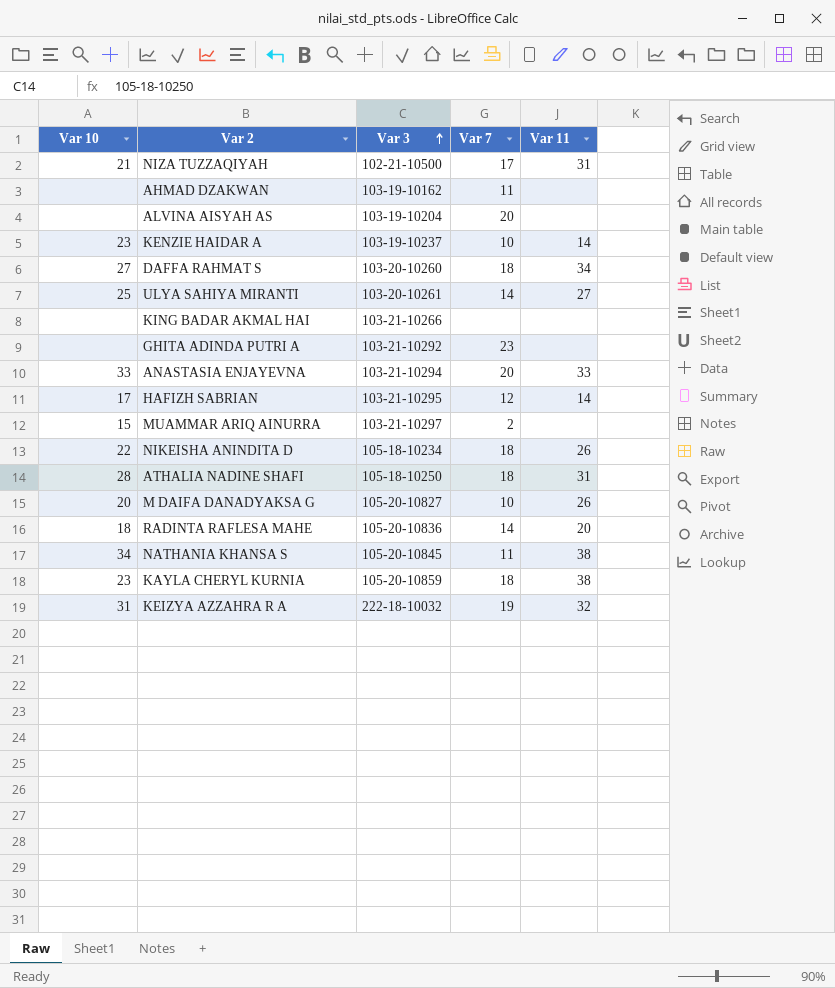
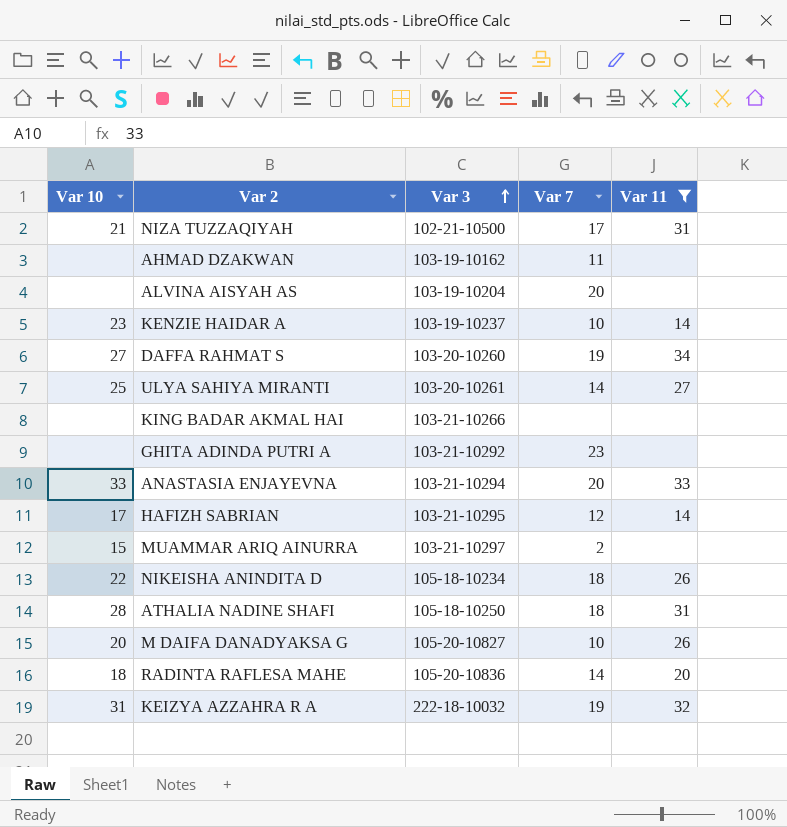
filter: none -> Var 11 != 38
DAFFA RAHMAT S | Var 7: 18 -> 19

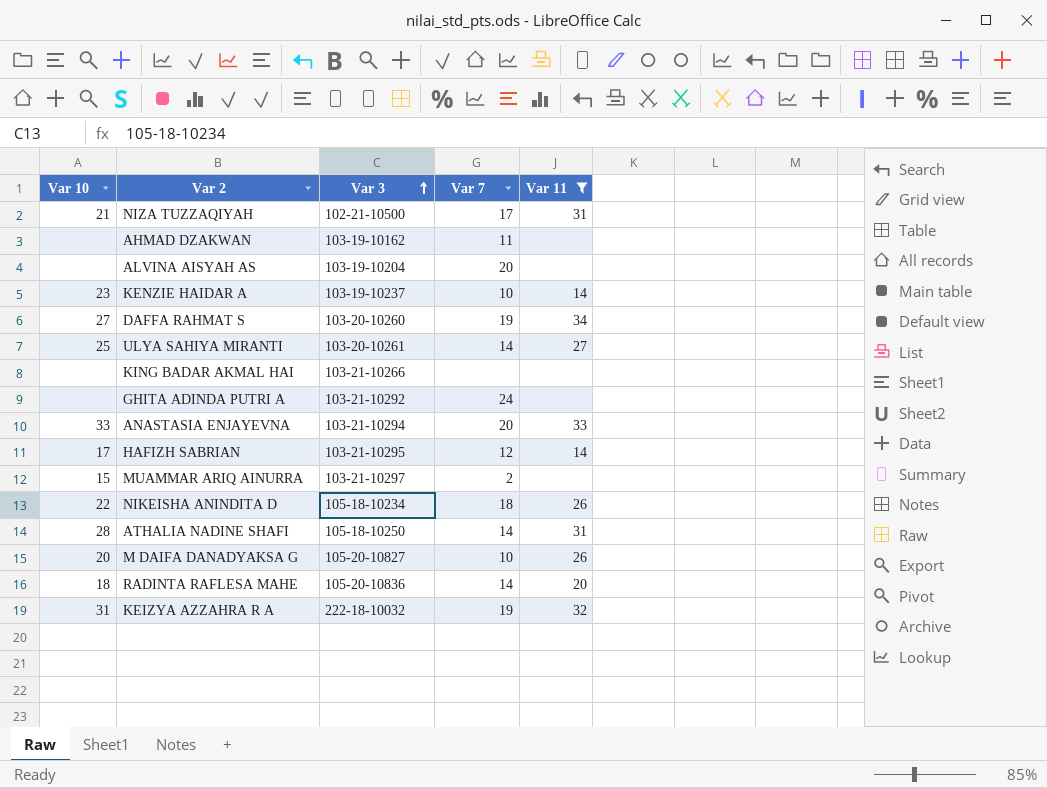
GHITA ADINDA PUTRI A | Var 7: 23 -> 24
ATHALIA NADINE SHAFI | Var 7: 18 -> 14

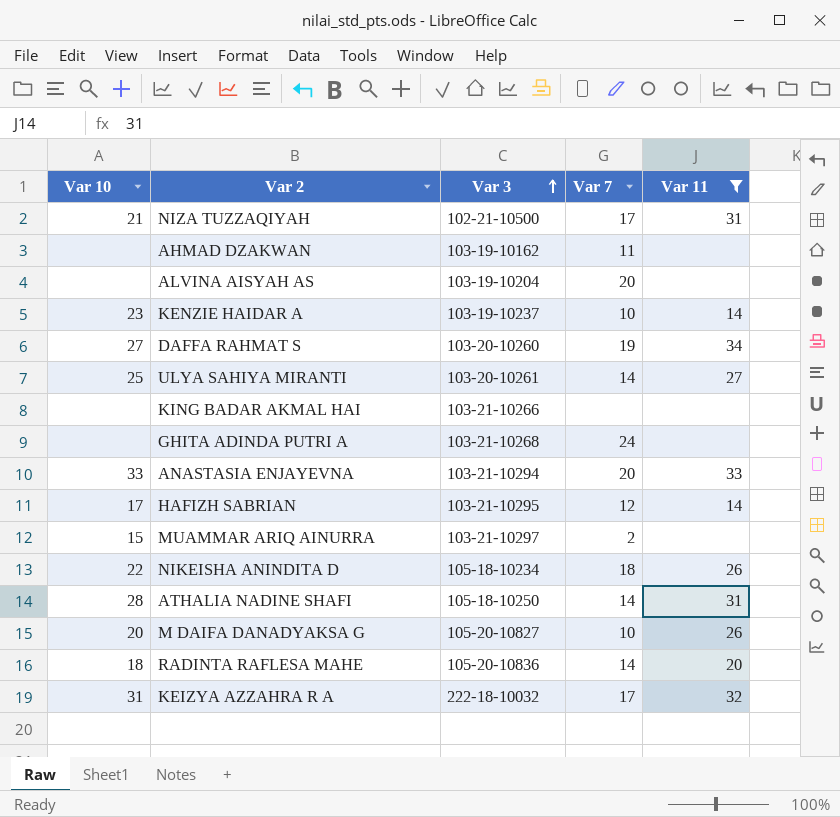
GHITA ADINDA PUTRI A | Var 3: 103-21-10292 -> 103-21-10268
KEIZYA AZZAHRA R A | Var 7: 19 -> 17

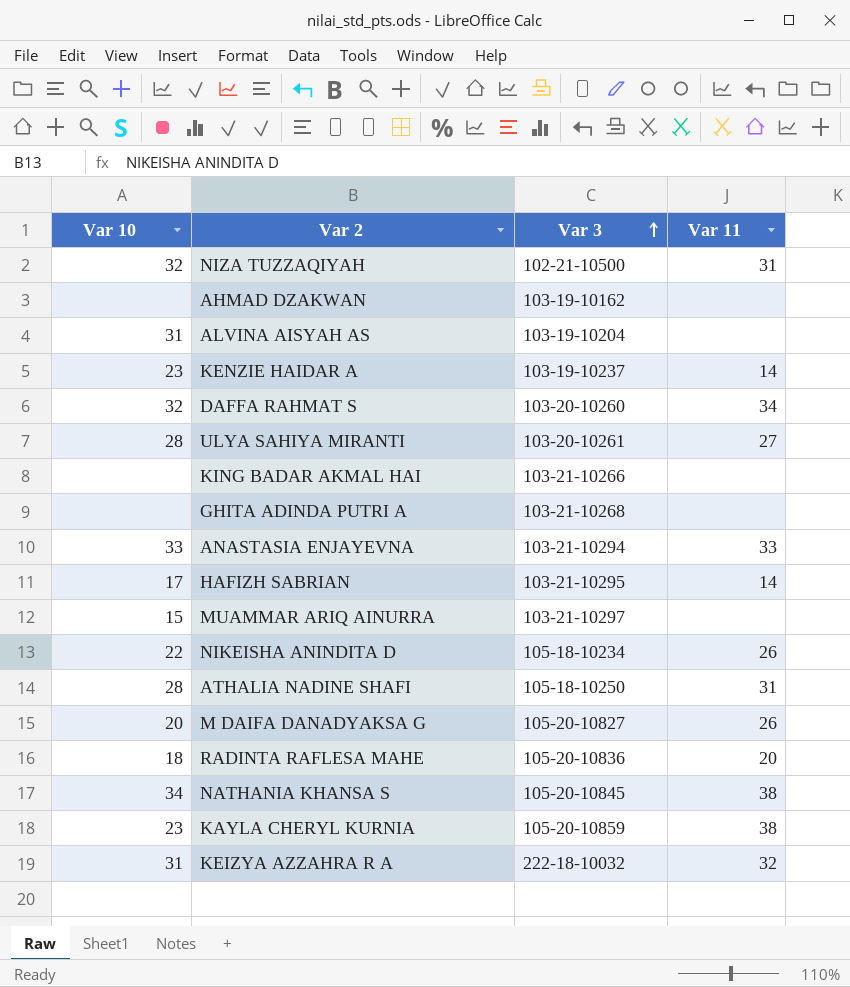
filter: Var 11 != 38 -> none
column Var 7 | position: 4 -> none
NIZA TUZZAQIYAH | Var 10: 21 -> 32
ALVINA AISYAH AS | Var 10: none -> 31
DAFFA RAHMAT S | Var 10: 27 -> 32
ULYA SAHIYA MIRANTI | Var 10: 25 -> 28

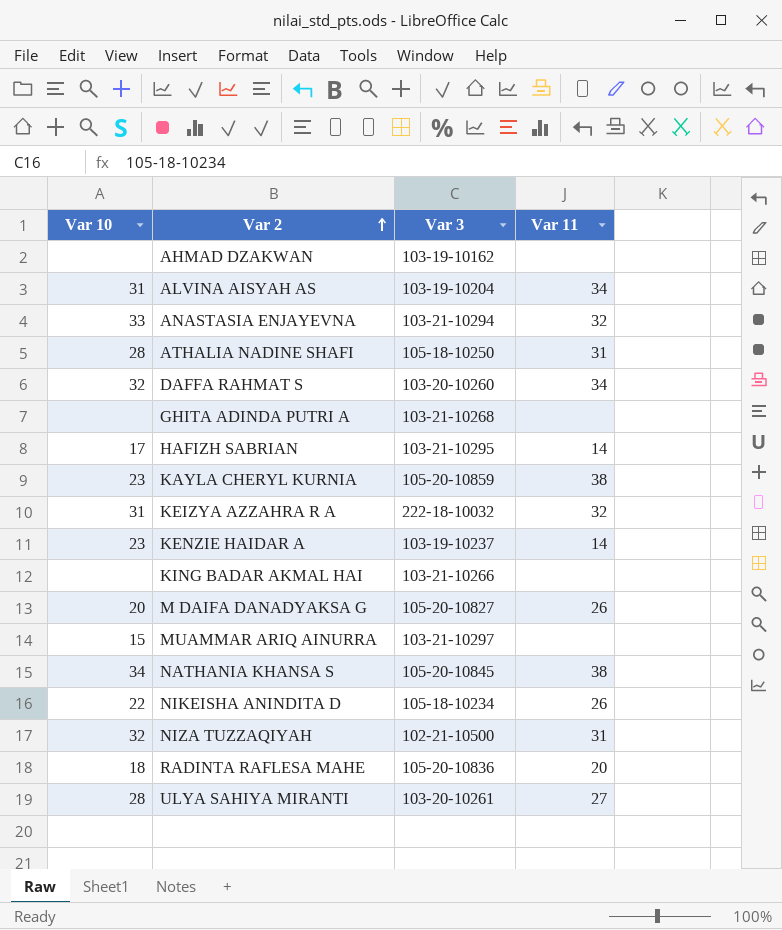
row order: Var 3 ascending -> Var 2 ascending
ALVINA AISYAH AS | Var 11: none -> 34
ANASTASIA ENJAYEVNA | Var 11: 33 -> 32

